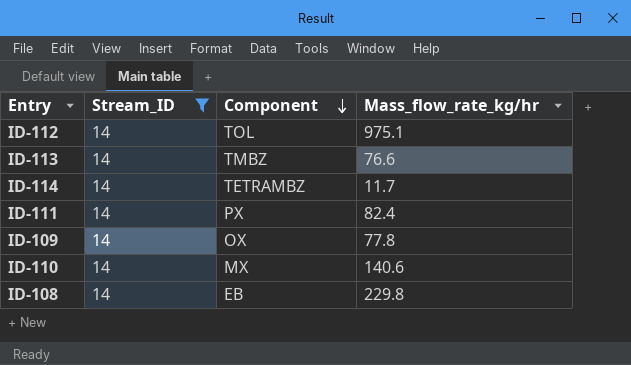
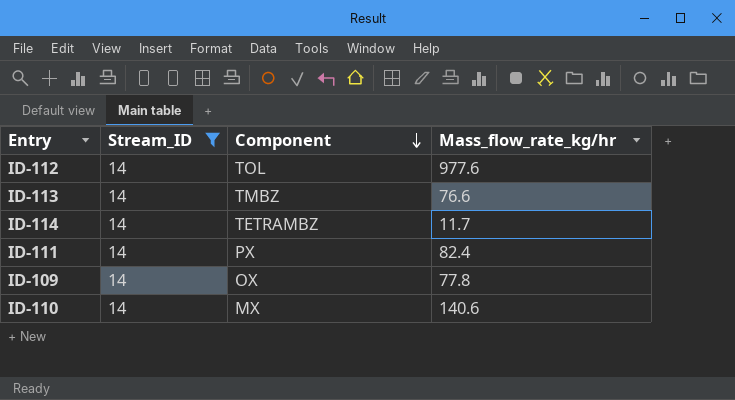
row ID-108: 14 | EB | 229.8 -> none
ID-112 | Mass_flow_rate_kg/hr: 975.1 -> 977.6

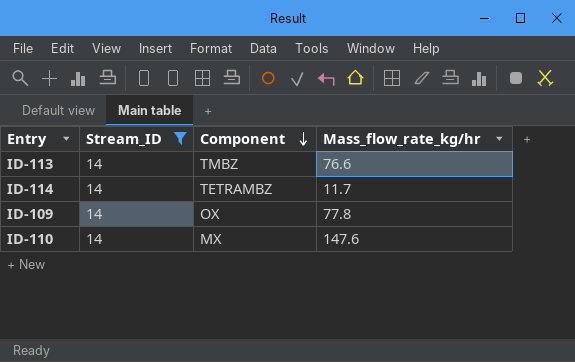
row ID-112: 14 | TOL | 977.6 -> none
row ID-111: 14 | PX | 82.4 -> none
ID-110 | Mass_flow_rate_kg/hr: 140.6 -> 147.6

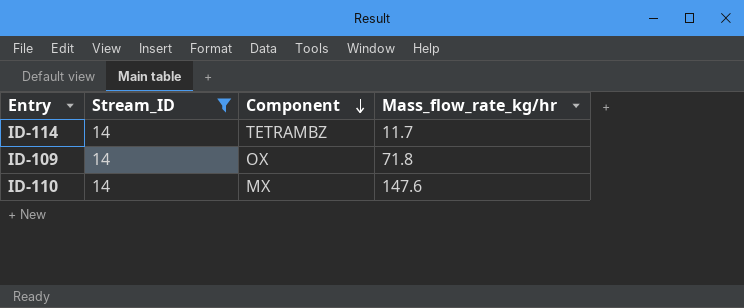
row ID-113: 14 | TMBZ | 76.6 -> none
ID-109 | Mass_flow_rate_kg/hr: 77.8 -> 71.8

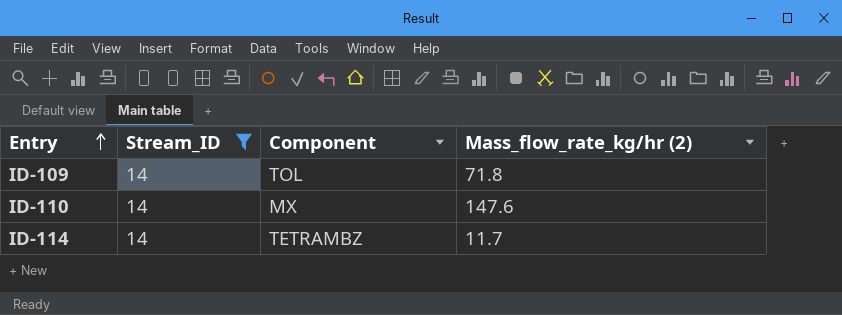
row order: Component descending -> Entry ascending
column name: Mass_flow_rate_kg/hr -> Mass_flow_rate_kg/hr (2)
ID-109 | Component: OX -> TOL

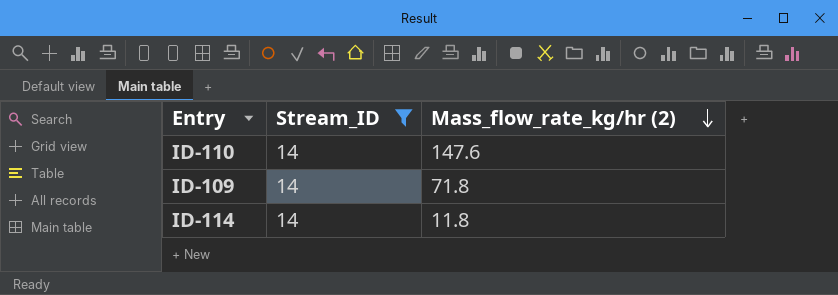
row order: Entry ascending -> Mass_flow_rate_kg/hr (2) descending
column Component | position: 3 -> none
ID-114 | Mass_flow_rate_kg/hr (2): 11.7 -> 11.8

